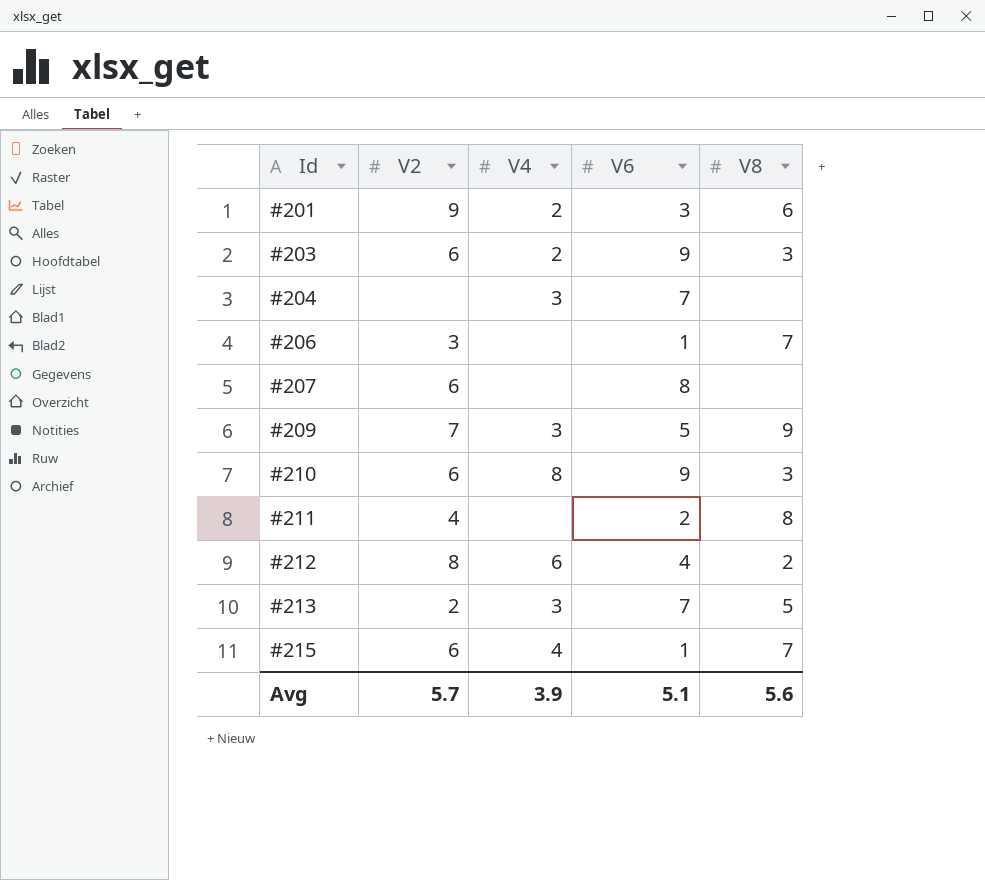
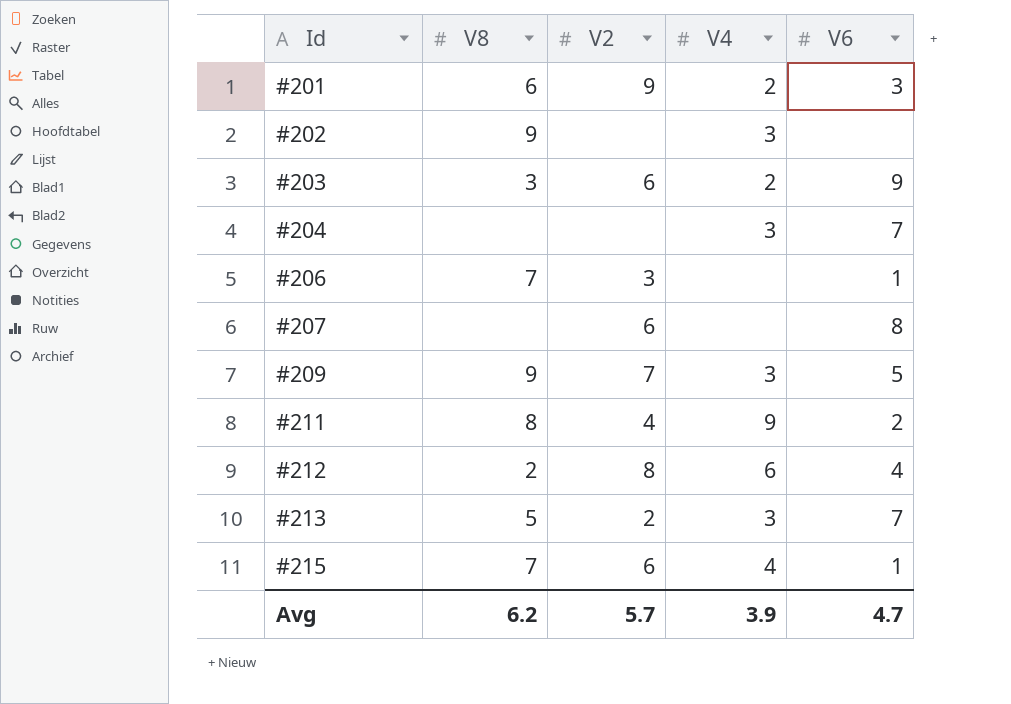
column V8 | position: 5 -> 2
row #210: 6 | 8 | 9 | 3 -> none
row #202: none -> 9 | none | 3 | none
#211 | V4: none -> 9
Avg | V8: 5.6 -> 6.2
Avg | V6: 5.1 -> 4.7

